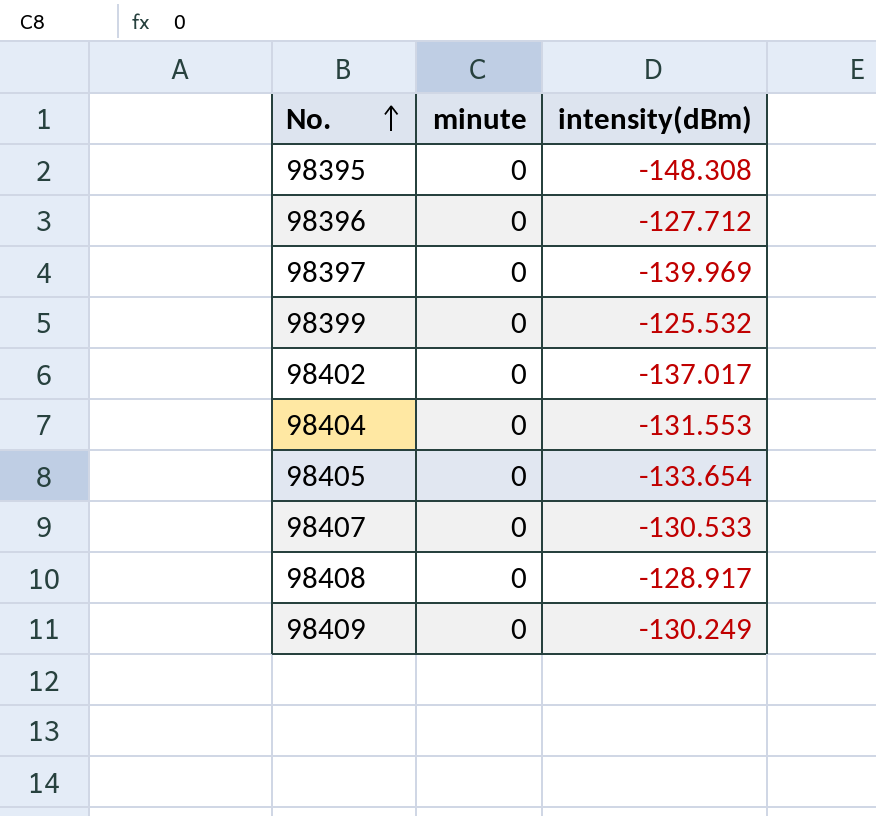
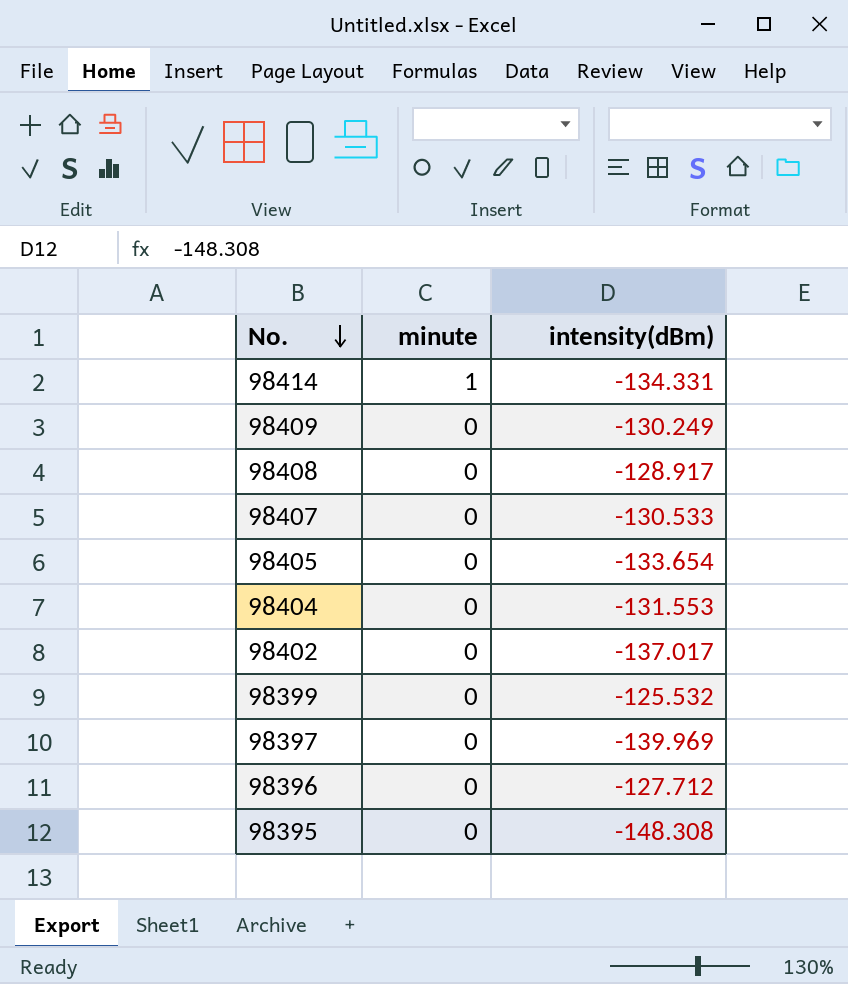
row order: No. ascending -> No. descending
row 98414: none -> 1 | -134.331

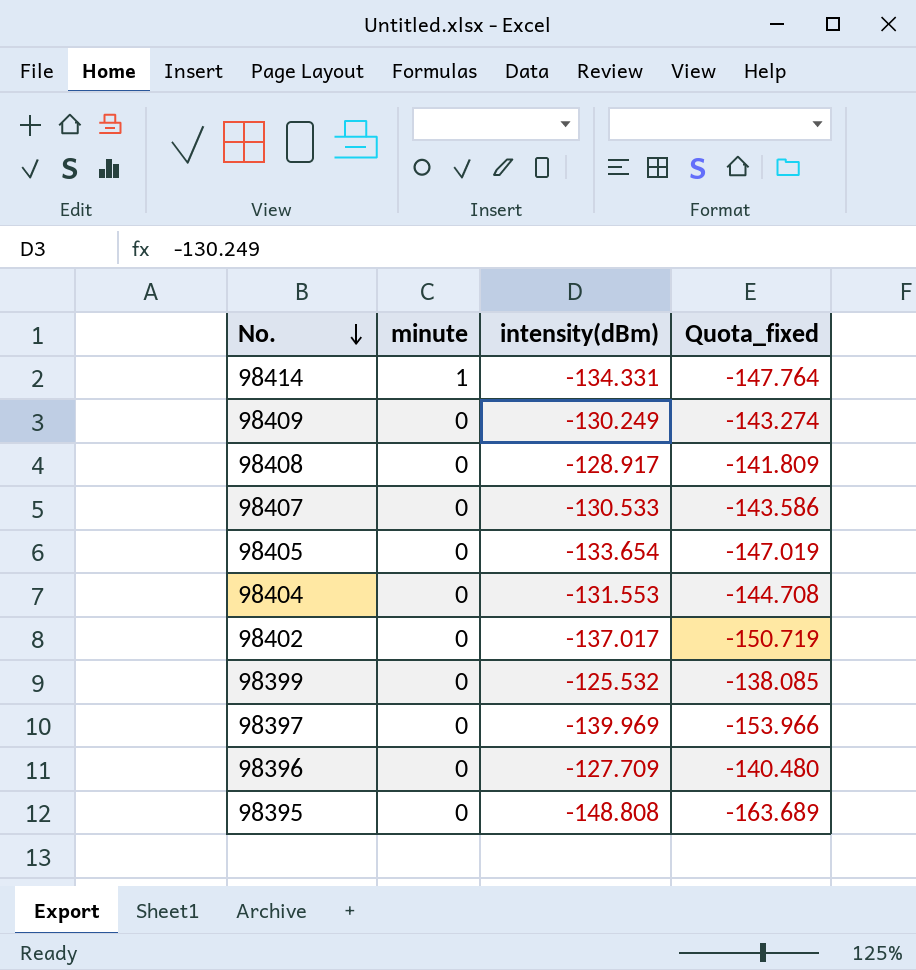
column Quota_fixed | formula: none -> [intensity(dBm)] * 1.1
98396 | intensity(dBm): -127.712 -> -127.709
98395 | intensity(dBm): -148.308 -> -148.808

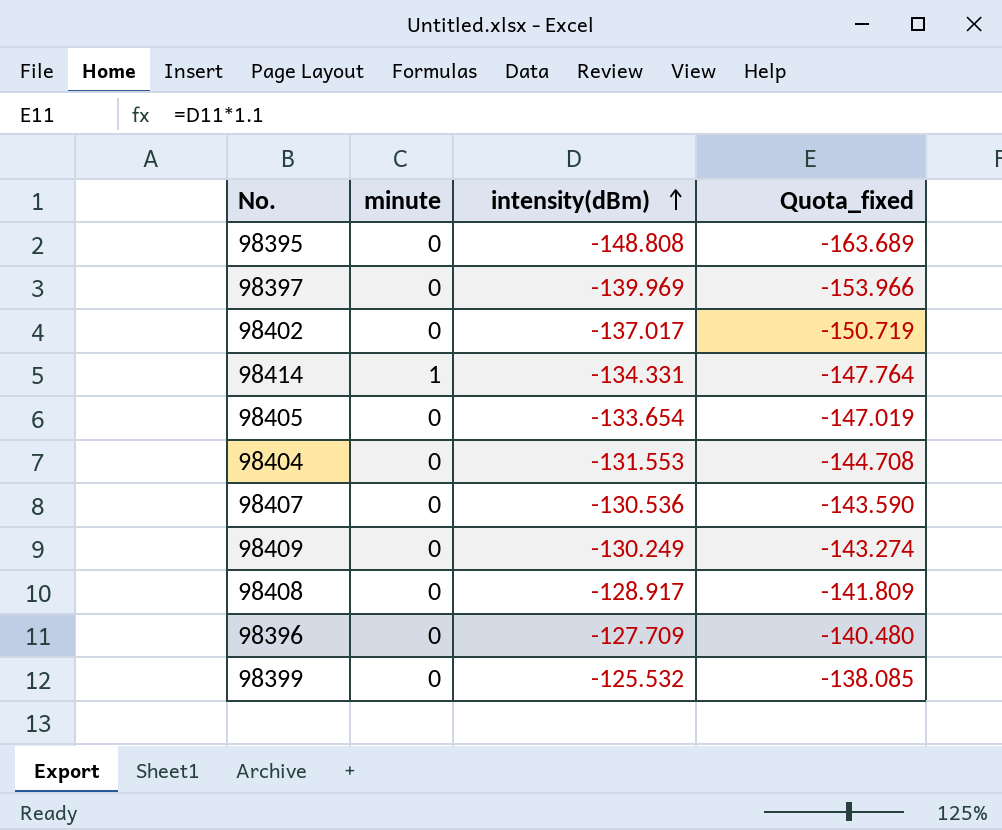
row order: No. descending -> intensity(dBm) ascending
98407 | intensity(dBm): -130.533 -> -130.536
98407 | Quota_fixed: -143.586 -> -143.590

